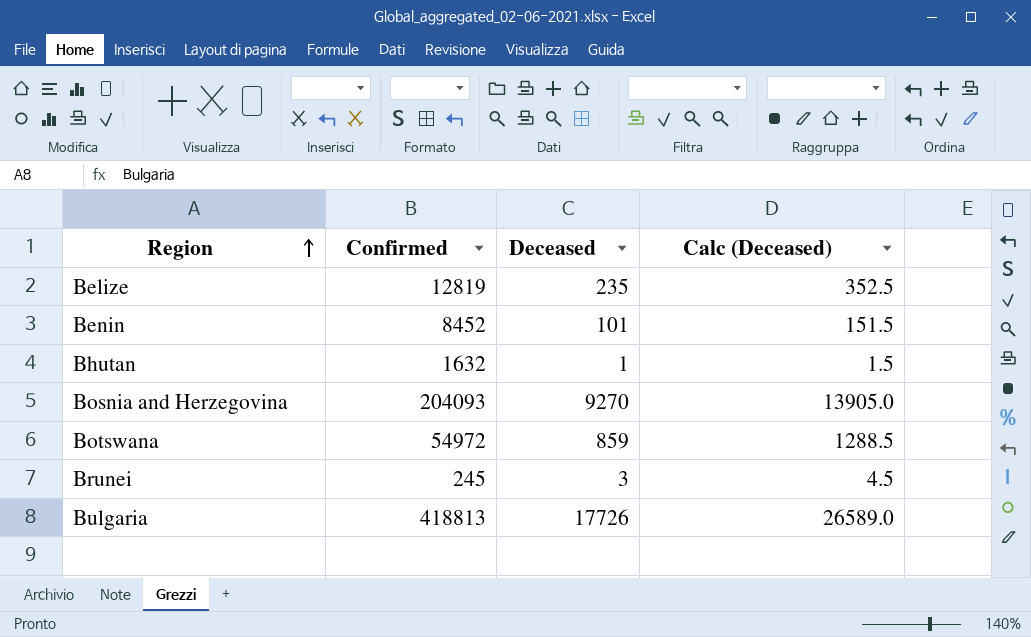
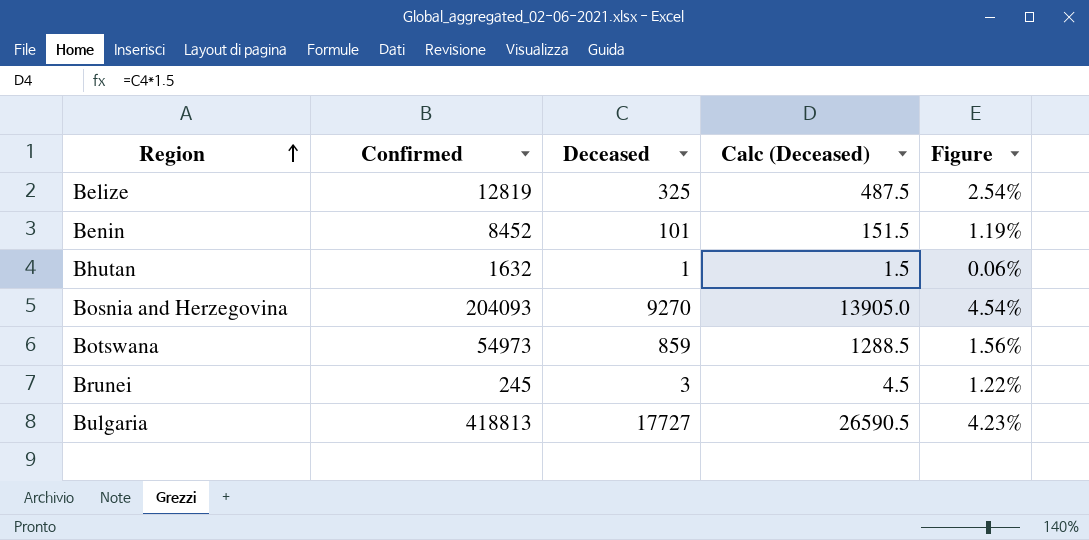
column Figure | formula: none -> [Deceased] / [Confirmed]
Belize | Deceased: 235 -> 325
Belize | Calc (Deceased): 352.5 -> 487.5
Botswana | Confirmed: 54972 -> 54973
Bulgaria | Deceased: 17726 -> 17727
Bulgaria | Calc (Deceased): 26589.0 -> 26590.5

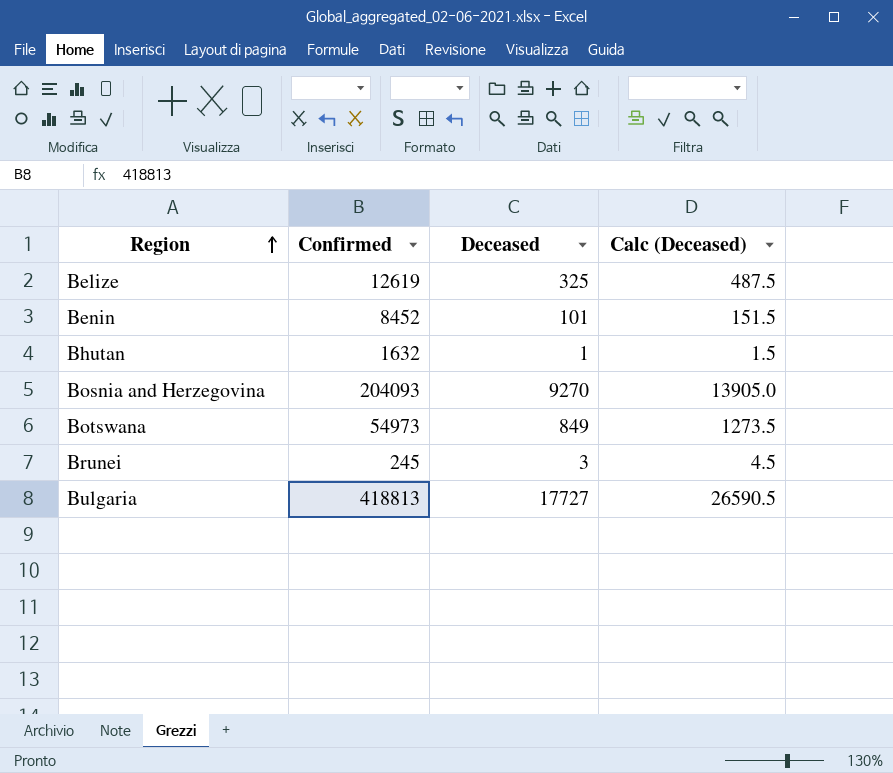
column Figure | formula: [Deceased] / [Confirmed] -> none
Belize | Confirmed: 12819 -> 12619
Botswana | Deceased: 859 -> 849
Botswana | Calc (Deceased): 1288.5 -> 1273.5

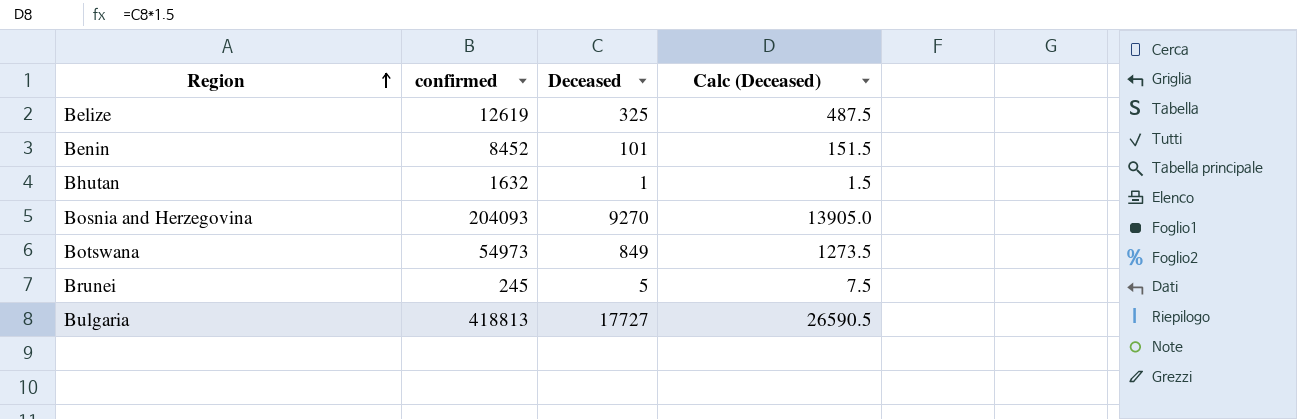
column name: Confirmed -> confirmed
Brunei | Deceased: 3 -> 5
Brunei | Calc (Deceased): 4.5 -> 7.5

